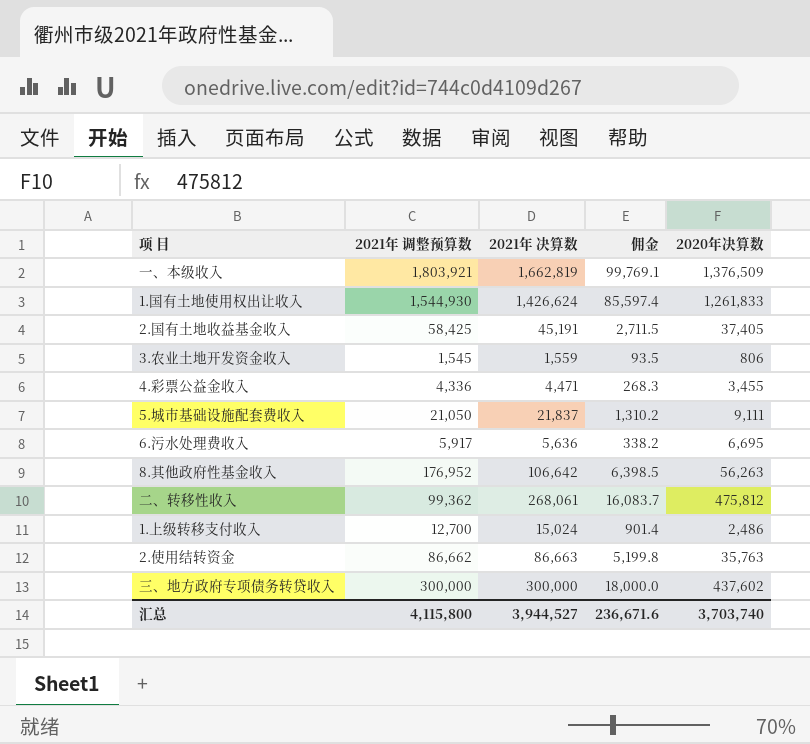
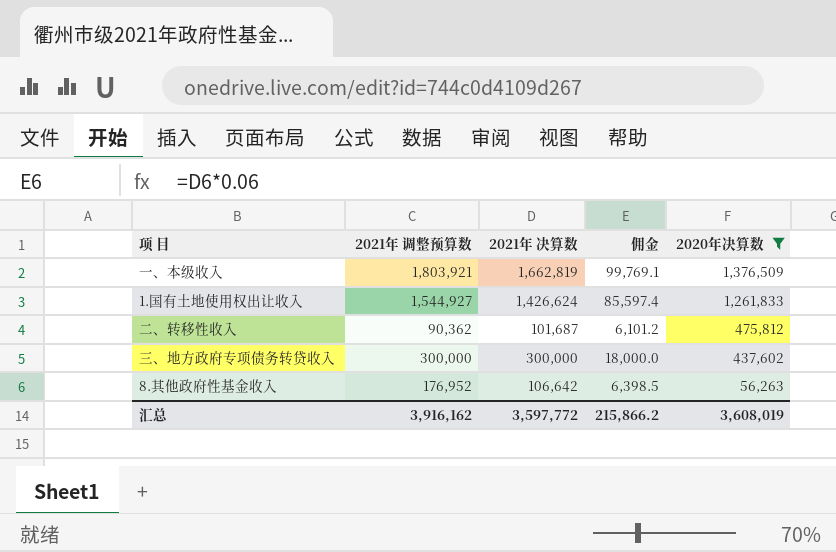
filter: none -> 2020年决算数 >= 56,263
row order: none -> 2020年决算数 descending
1.国有土地使用权出让收入 | 2021年 调整预算数: 1,544,930 -> 1,544,927
二、转移性收入 | 2021年 调整预算数: 99,362 -> 90,362
二、转移性收入 | 2021年 决算数: 268,061 -> 101,687
二、转移性收入 | 佣金: 16,083.7 -> 6,101.2
汇总 | 2021年 调整预算数: 4,115,800 -> 3,916,162
汇总 | 2021年 决算数: 3,944,527 -> 3,597,772
汇总 | 佣金: 236,671.6 -> 215,866.2
汇总 | 2020年决算数: 3,703,740 -> 3,608,019

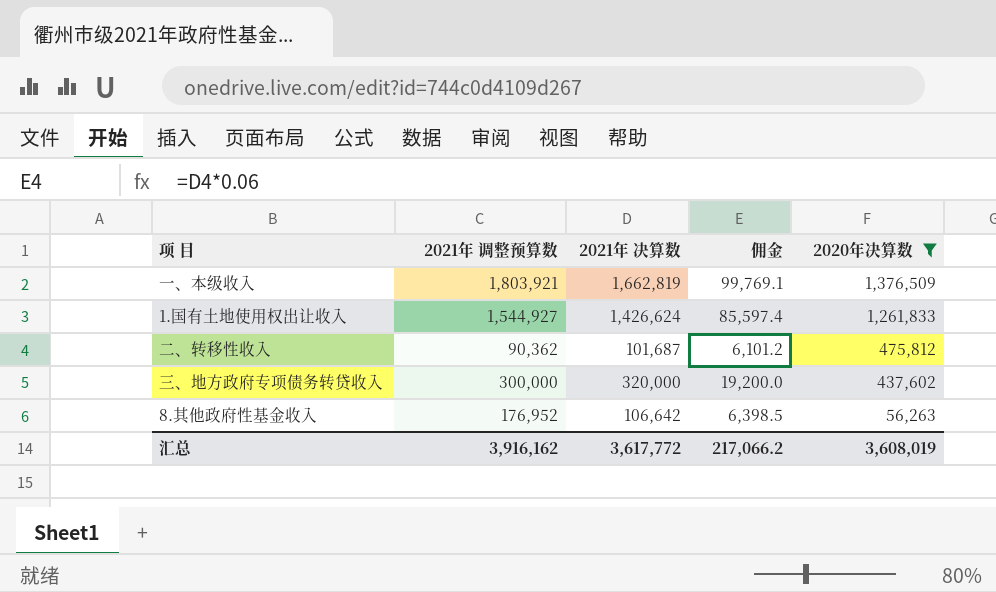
三、地方政府专项债务转贷收入 | 2021年 决算数: 300,000 -> 320,000
三、地方政府专项债务转贷收入 | 佣金: 18,000.0 -> 19,200.0
汇总 | 2021年 决算数: 3,597,772 -> 3,617,772
汇总 | 佣金: 215,866.2 -> 217,066.2

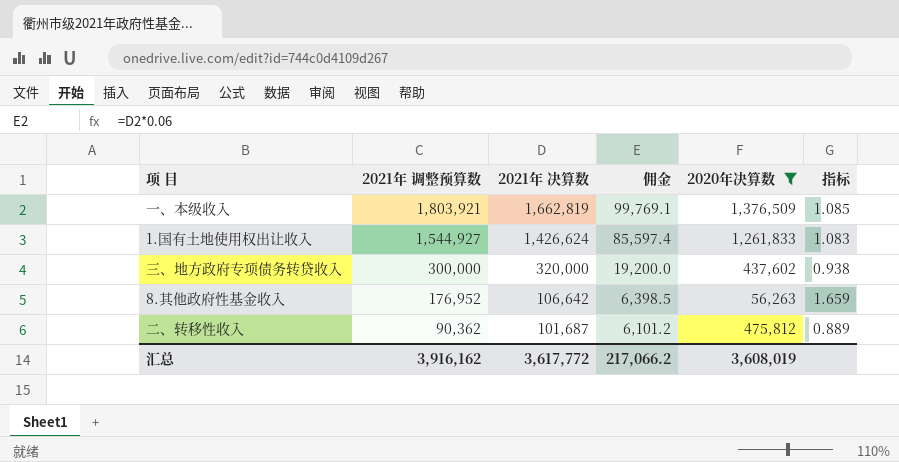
row order: 2020年决算数 descending -> 2021年 调整预算数 descending
column 指标 | formula: none -> [2021年 调整预算数] / [2021年 决算数]

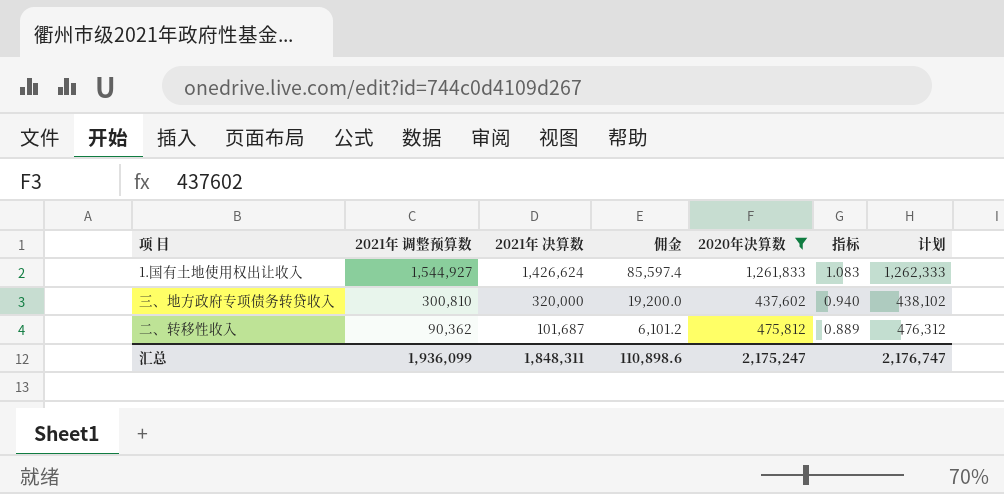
column 计划 | formula: none -> [2020年决算数] + 500
row 一、本级收入: 1,803,921 | 1,662,819 | 99,769.1 | 1,376,509 | 1.085 -> none
row 8.其他政府性基金收入: 176,952 | 106,642 | 6,398.5 | 56,263 | 1.659 -> none
三、地方政府专项债务转贷收入 | 2021年 调整预算数: 300,000 -> 300,810
三、地方政府专项债务转贷收入 | 指标: 0.938 -> 0.940
汇总 | 2021年 调整预算数: 3,916,162 -> 1,936,099
汇总 | 2021年 决算数: 3,617,772 -> 1,848,311
汇总 | 佣金: 217,066.2 -> 110,898.6
汇总 | 2020年决算数: 3,608,019 -> 2,175,247

